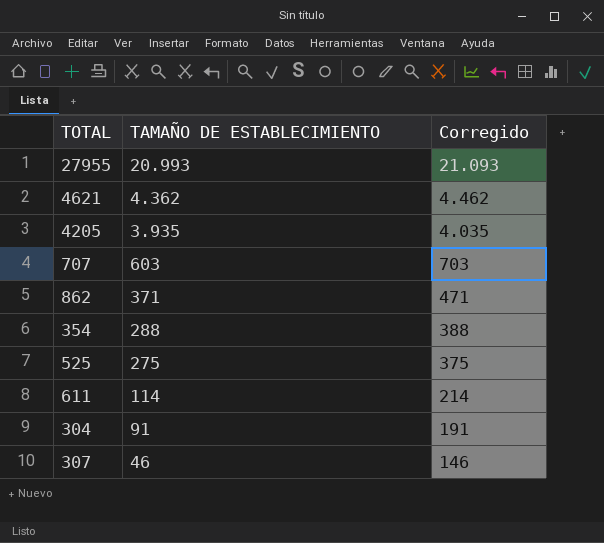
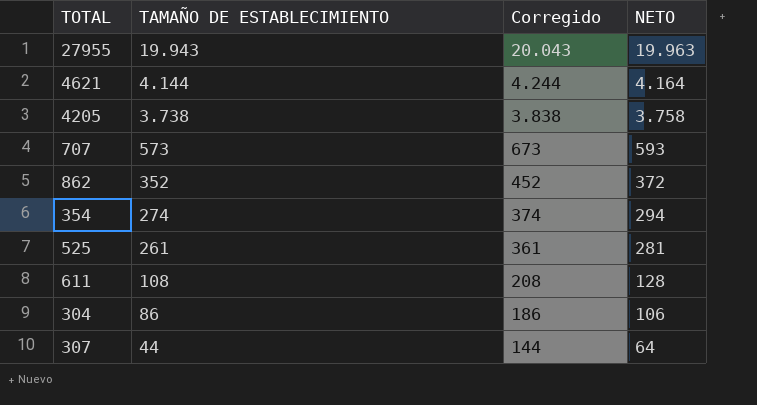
column NETO | formula: none -> [TAMAÑO DE ESTABLECIMIENTO] + 20
27955 | TAMAÑO DE ESTABLECIMIENTO: 20.993 -> 19.943
27955 | Corregido: 21.093 -> 20.043
4621 | TAMAÑO DE ESTABLECIMIENTO: 4.362 -> 4.144
4621 | Corregido: 4.462 -> 4.244
4205 | TAMAÑO DE ESTABLECIMIENTO: 3.935 -> 3.738
4205 | Corregido: 4.035 -> 3.838
707 | TAMAÑO DE ESTABLECIMIENTO: 603 -> 573
707 | Corregido: 703 -> 673
862 | TAMAÑO DE ESTABLECIMIENTO: 371 -> 352
862 | Corregido: 471 -> 452
354 | TAMAÑO DE ESTABLECIMIENTO: 288 -> 274
354 | Corregido: 388 -> 374
525 | TAMAÑO DE ESTABLECIMIENTO: 275 -> 261
525 | Corregido: 375 -> 361
611 | TAMAÑO DE ESTABLECIMIENTO: 114 -> 108
611 | Corregido: 214 -> 208
304 | TAMAÑO DE ESTABLECIMIENTO: 91 -> 86
304 | Corregido: 191 -> 186
307 | TAMAÑO DE ESTABLECIMIENTO: 46 -> 44
307 | Corregido: 146 -> 144

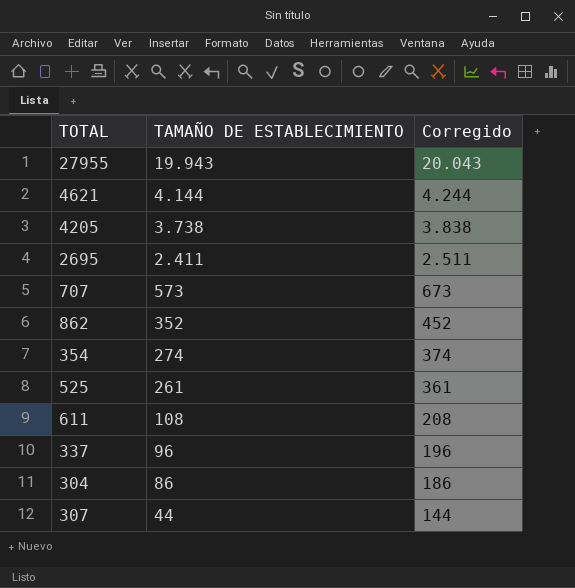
column NETO | formula: [TAMAÑO DE ESTABLECIMIENTO] + 20 -> none
row 2695: none -> 2.411 | 2.511
row 337: none -> 96 | 196

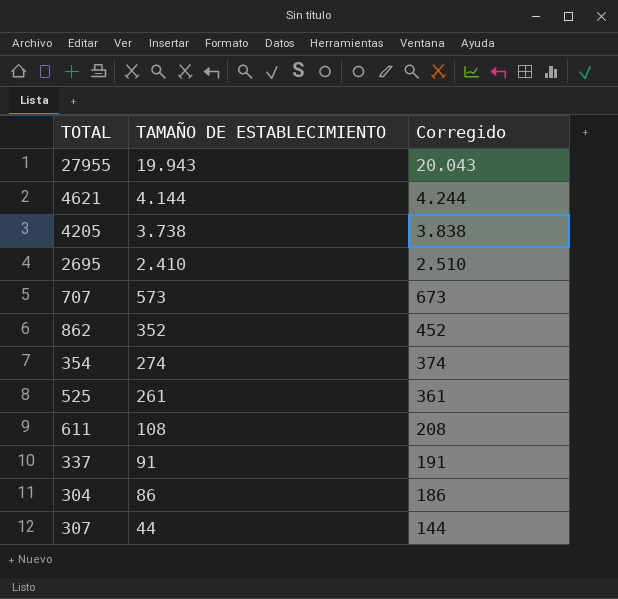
2695 | TAMAÑO DE ESTABLECIMIENTO: 2.411 -> 2.410
2695 | Corregido: 2.511 -> 2.510
337 | TAMAÑO DE ESTABLECIMIENTO: 96 -> 91
337 | Corregido: 196 -> 191

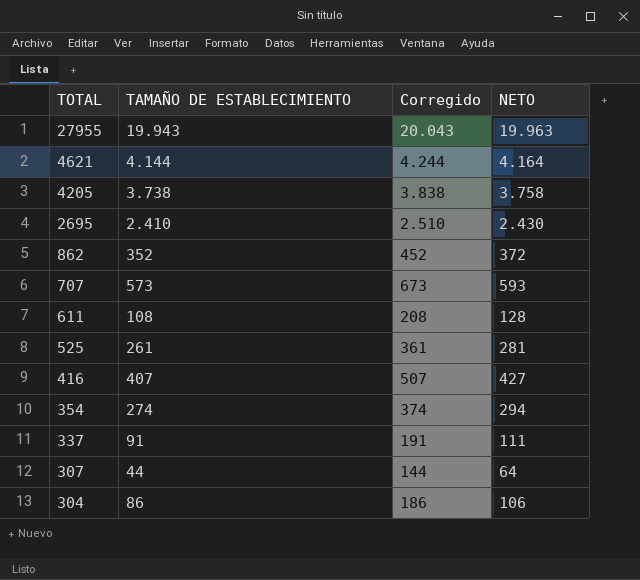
row order: TAMAÑO DE ESTABLECIMIENTO descending -> TOTAL descending
column NETO | formula: none -> [TAMAÑO DE ESTABLECIMIENTO] + 20
row 416: none -> 407 | 507 | 427

